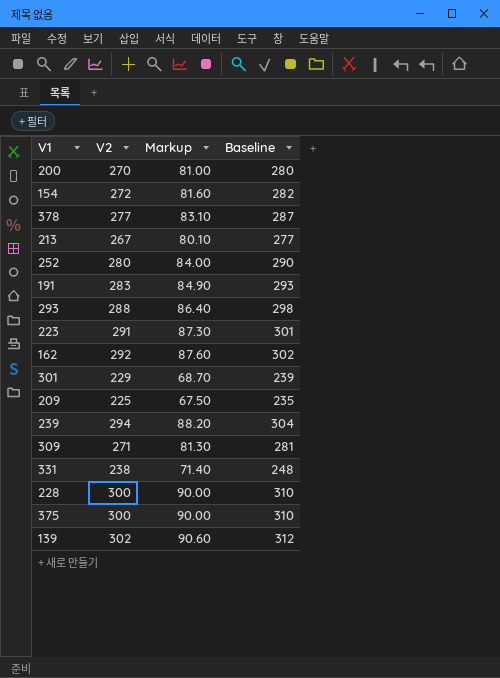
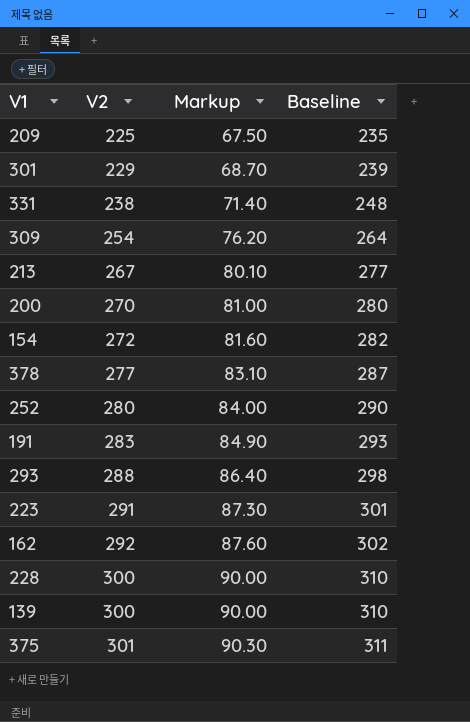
row order: none -> V2 ascending
row 239: 294 | 88.20 | 304 -> none
309 | V2: 271 -> 254
309 | Markup: 81.30 -> 76.20
309 | Baseline: 281 -> 264
139 | V2: 302 -> 300
139 | Markup: 90.60 -> 90.00
139 | Baseline: 312 -> 310
375 | V2: 300 -> 301
375 | Markup: 90.00 -> 90.30
375 | Baseline: 310 -> 311

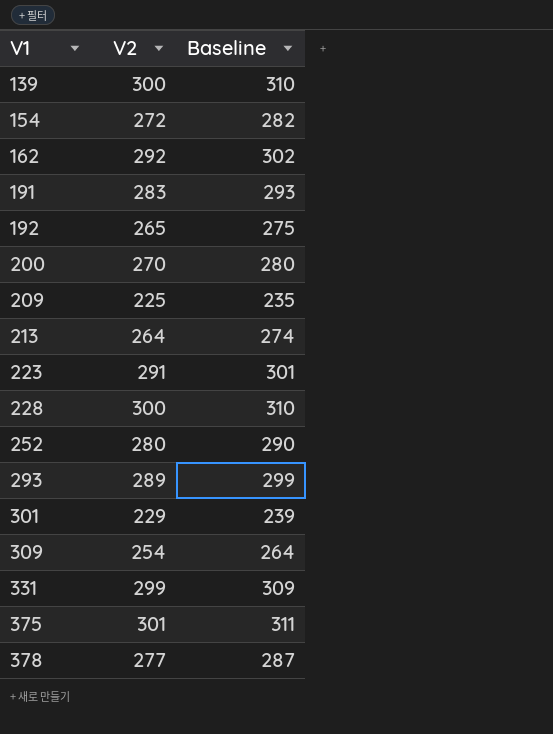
row order: V2 ascending -> V1 ascending
column Markup | formula: [V2] * 0.3 -> none
row 192: none -> 265 | 275
213 | V2: 267 -> 264
213 | Baseline: 277 -> 274
293 | V2: 288 -> 289
293 | Baseline: 298 -> 299
331 | V2: 238 -> 299
331 | Baseline: 248 -> 309

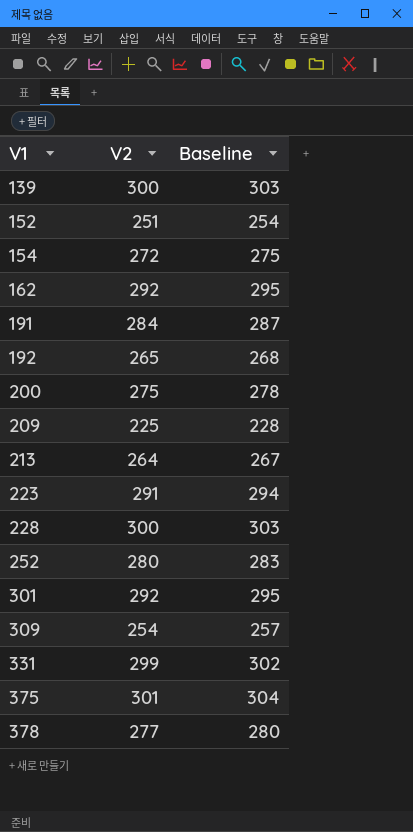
column Baseline | formula: [V2] + 10 -> [V2] + 3
row 293: 289 | 299 -> none
row 152: none -> 251 | 254
191 | V2: 283 -> 284
200 | V2: 270 -> 275
301 | V2: 229 -> 292

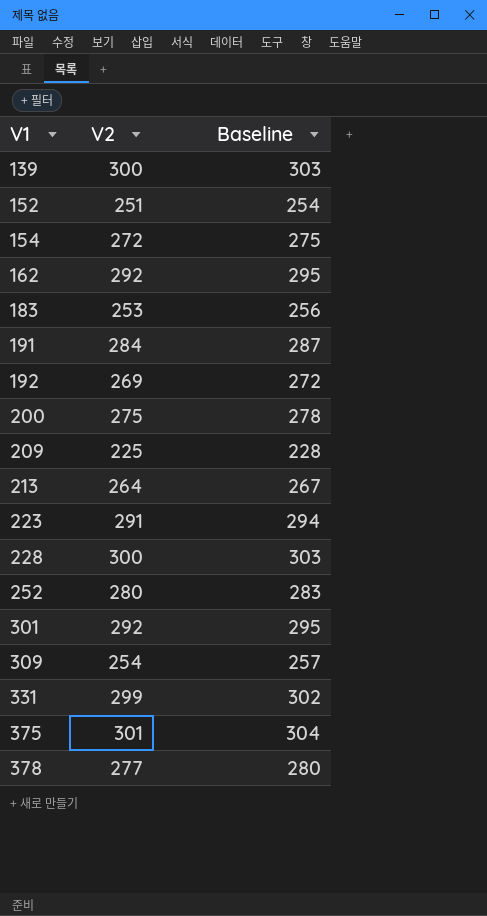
row 183: none -> 253 | 256
192 | V2: 265 -> 269
192 | Baseline: 268 -> 272

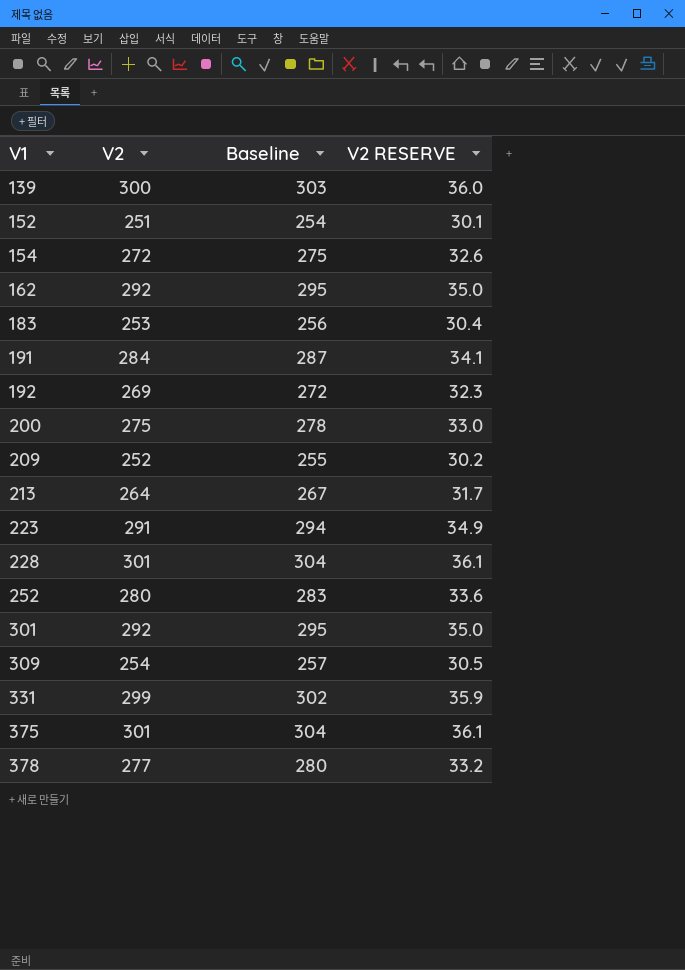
column V2 RESERVE | formula: none -> [V2] * 0.12
209 | V2: 225 -> 252
209 | Baseline: 228 -> 255
228 | V2: 300 -> 301
228 | Baseline: 303 -> 304

